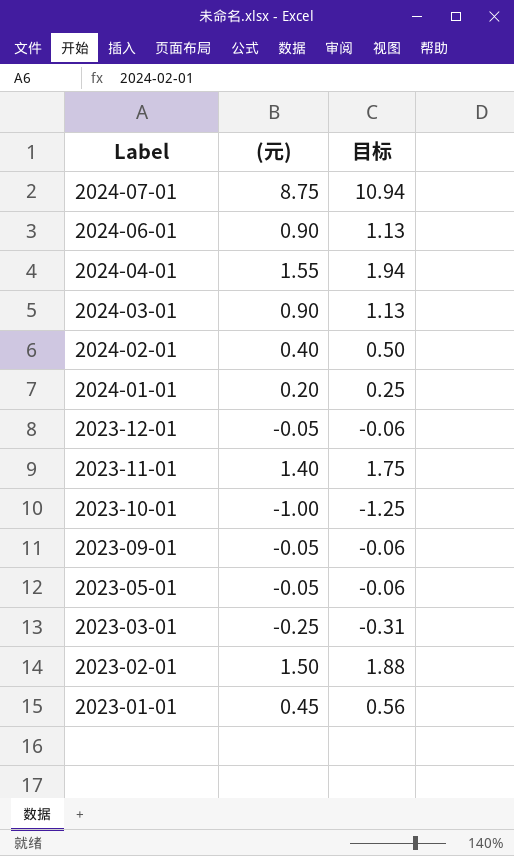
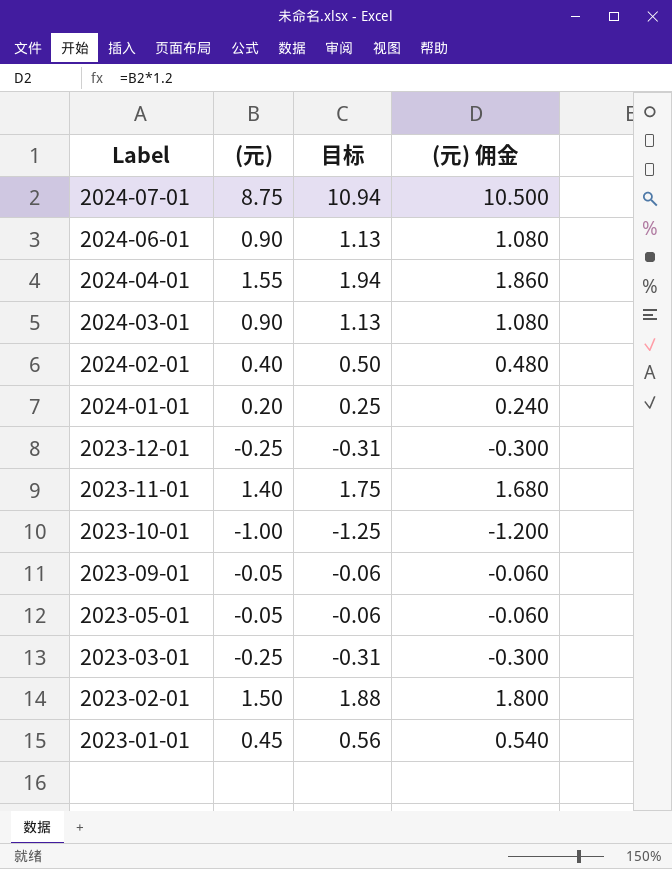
column (元) 佣金 | formula: none -> [(元)] * 1.2
2023-12-01 | (元): -0.05 -> -0.25
2023-12-01 | 目标: -0.06 -> -0.31

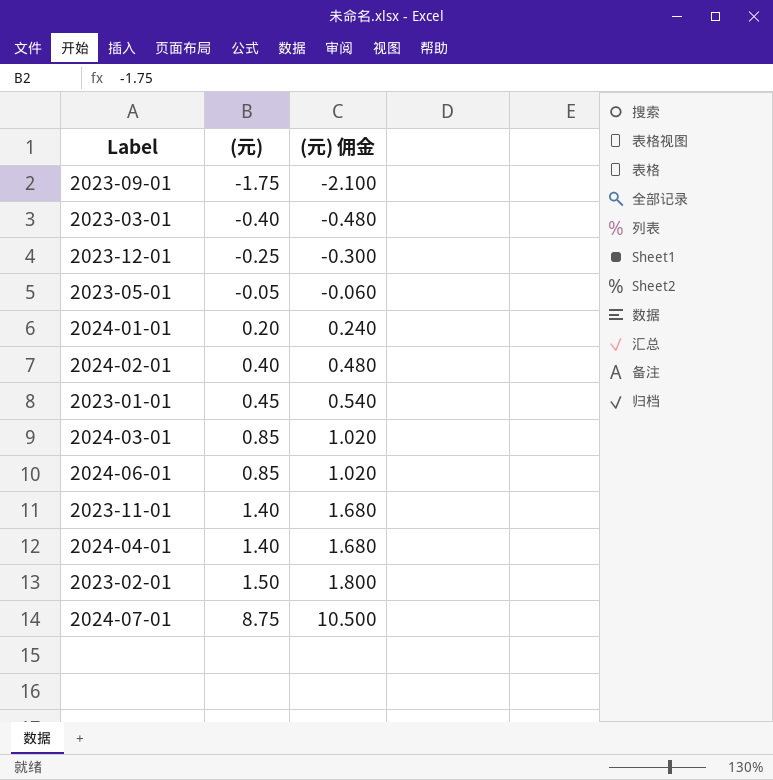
row order: Label descending -> (元) ascending
column 目标 | formula: [(元)] * 1.25 -> none
row 2023-10-01: -1.00 | -1.25 | -1.200 -> none
2023-09-01 | (元): -0.05 -> -1.75
2023-09-01 | (元) 佣金: -0.060 -> -2.100
2023-03-01 | (元): -0.25 -> -0.40
2023-03-01 | (元) 佣金: -0.300 -> -0.480
2024-03-01 | (元): 0.90 -> 0.85
2024-03-01 | (元) 佣金: 1.080 -> 1.020
2024-06-01 | (元): 0.90 -> 0.85
2024-06-01 | (元) 佣金: 1.080 -> 1.020
2024-04-01 | (元): 1.55 -> 1.40
2024-04-01 | (元) 佣金: 1.860 -> 1.680

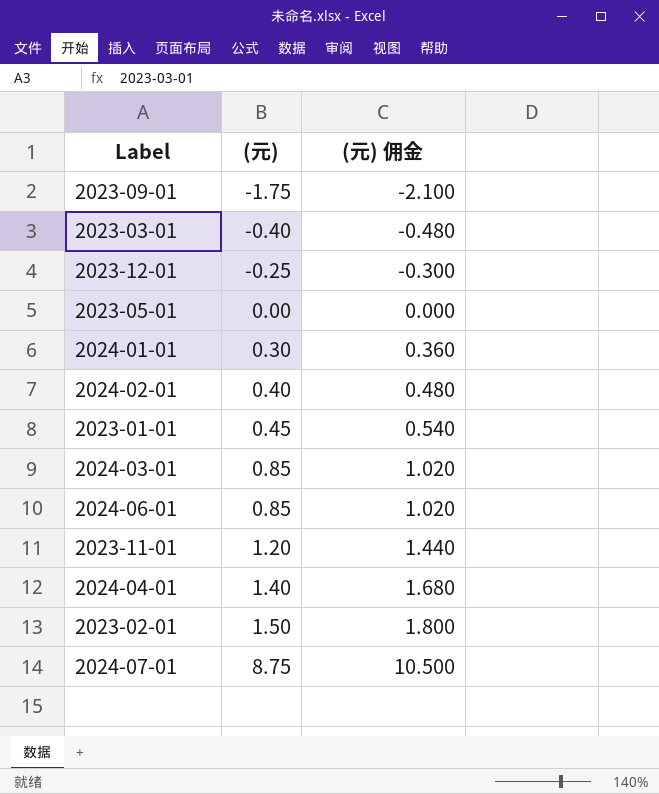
2023-05-01 | (元): -0.05 -> 0.00
2023-05-01 | (元) 佣金: -0.060 -> 0.000
2024-01-01 | (元): 0.20 -> 0.30
2024-01-01 | (元) 佣金: 0.240 -> 0.360
2023-11-01 | (元): 1.40 -> 1.20
2023-11-01 | (元) 佣金: 1.680 -> 1.440

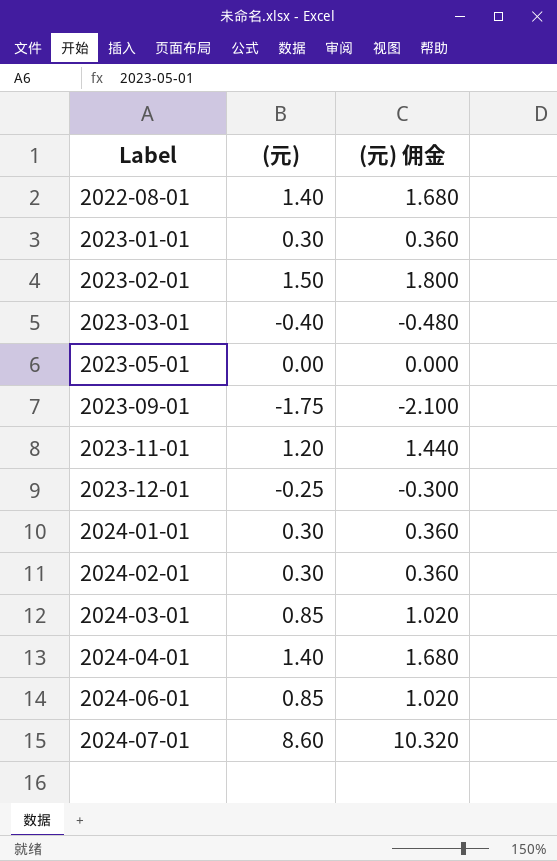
row order: (元) ascending -> Label ascending
row 2022-08-01: none -> 1.40 | 1.680
2023-01-01 | (元): 0.45 -> 0.30
2023-01-01 | (元) 佣金: 0.540 -> 0.360
2024-02-01 | (元): 0.40 -> 0.30
2024-02-01 | (元) 佣金: 0.480 -> 0.360
2024-07-01 | (元): 8.75 -> 8.60
2024-07-01 | (元) 佣金: 10.500 -> 10.320

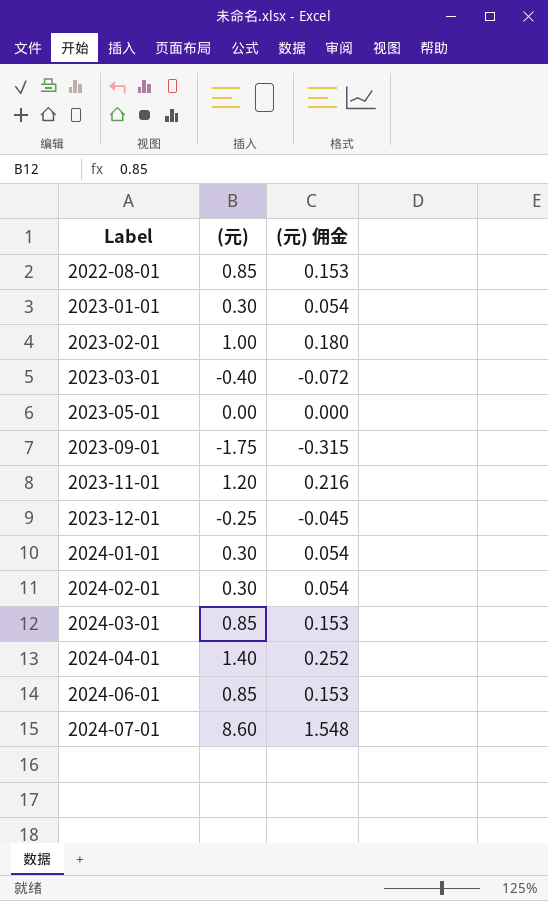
column (元) 佣金 | formula: [(元)] * 1.2 -> [(元)] * 0.18
2022-08-01 | (元): 1.40 -> 0.85
2023-02-01 | (元): 1.50 -> 1.00

